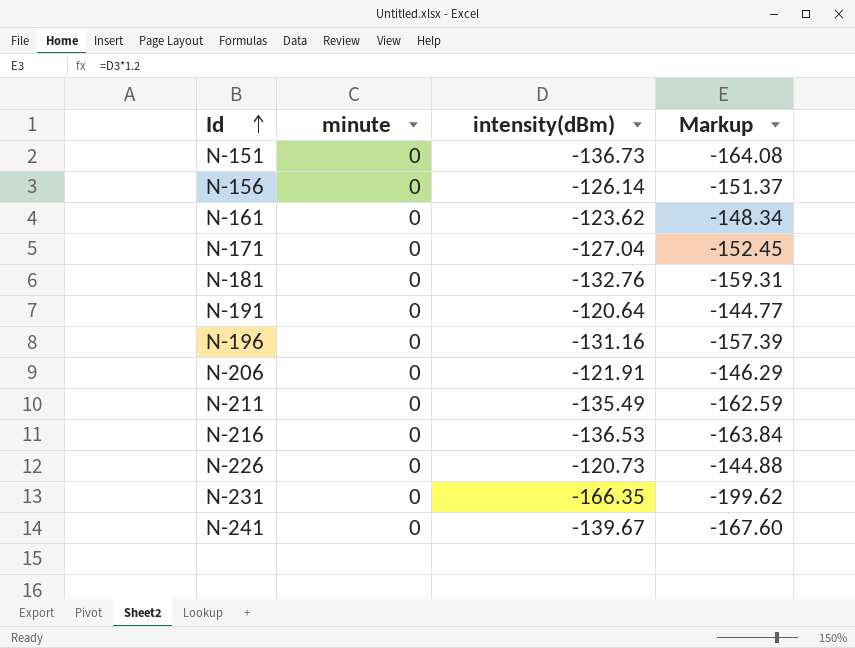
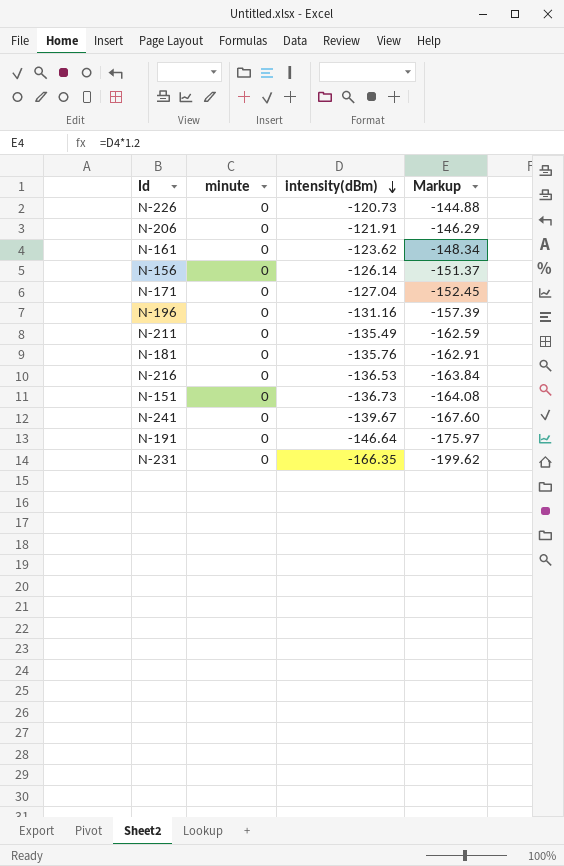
row order: Id ascending -> intensity(dBm) descending
N-181 | intensity(dBm): -132.76 -> -135.76
N-181 | Markup: -159.31 -> -162.91
N-191 | intensity(dBm): -120.64 -> -146.64
N-191 | Markup: -144.77 -> -175.97

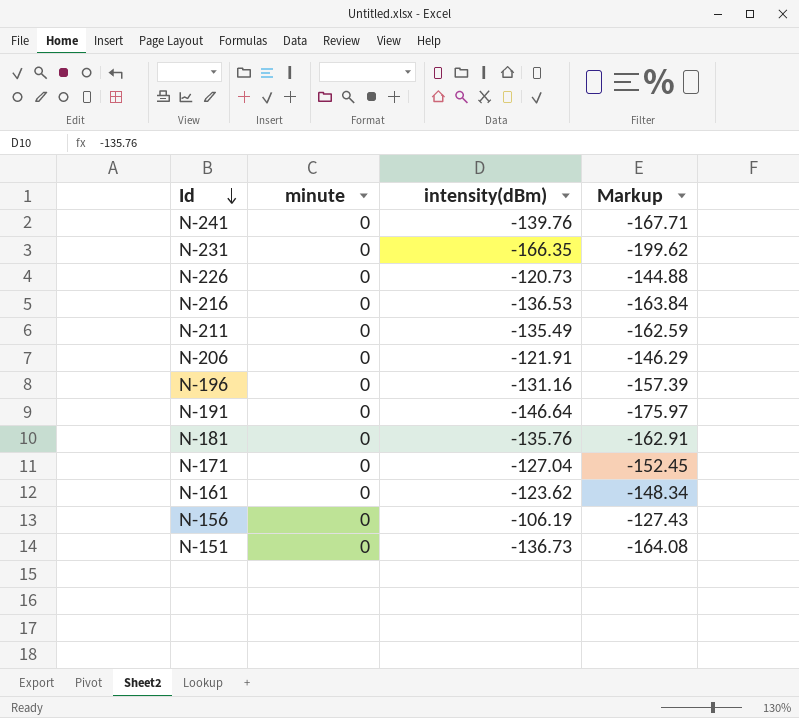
row order: intensity(dBm) descending -> Id descending
N-241 | intensity(dBm): -139.67 -> -139.76
N-241 | Markup: -167.60 -> -167.71
N-156 | intensity(dBm): -126.14 -> -106.19
N-156 | Markup: -151.37 -> -127.43

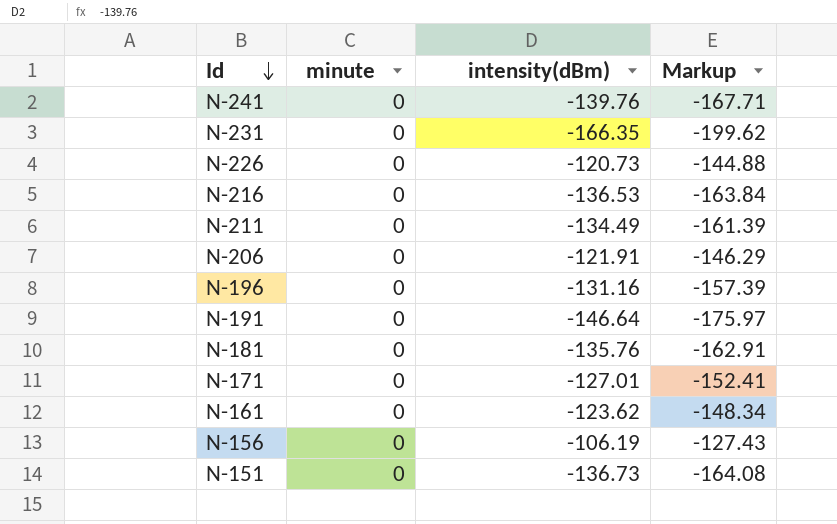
N-211 | intensity(dBm): -135.49 -> -134.49
N-211 | Markup: -162.59 -> -161.39
N-171 | intensity(dBm): -127.04 -> -127.01
N-171 | Markup: -152.45 -> -152.41

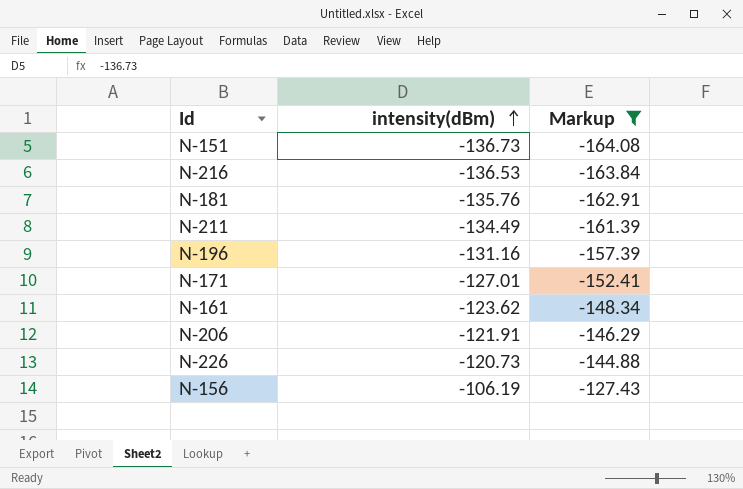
filter: none -> Markup >= -164.08
row order: Id descending -> intensity(dBm) ascending
column minute | position: 2 -> none

